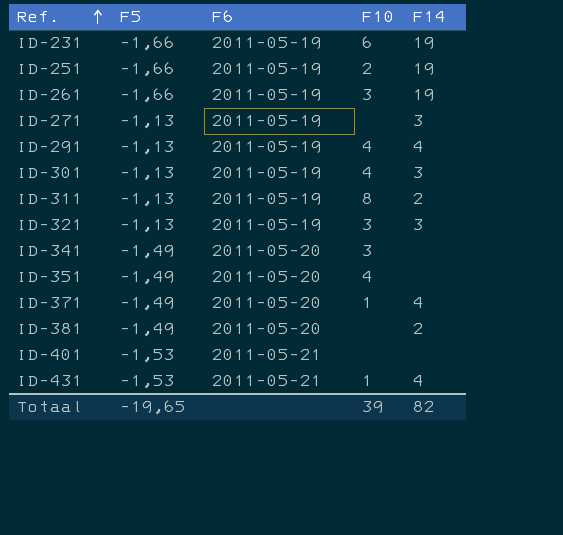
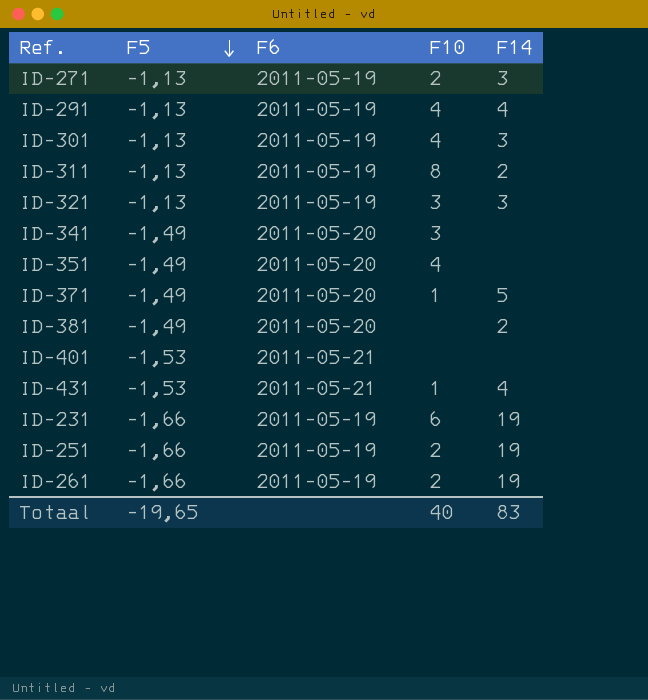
row order: Ref. ascending -> F5 descending
ID-271 | F10: none -> 2
ID-371 | F14: 4 -> 5
ID-261 | F10: 3 -> 2
Totaal | F10: 39 -> 40
Totaal | F14: 82 -> 83

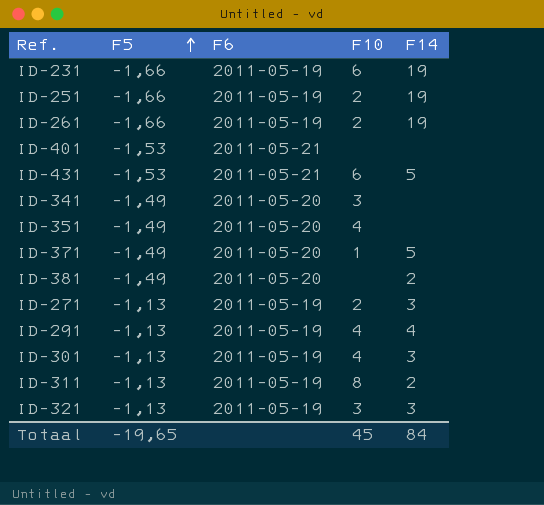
row order: F5 descending -> F5 ascending
ID-431 | F10: 1 -> 6
ID-431 | F14: 4 -> 5
Totaal | F10: 40 -> 45
Totaal | F14: 83 -> 84

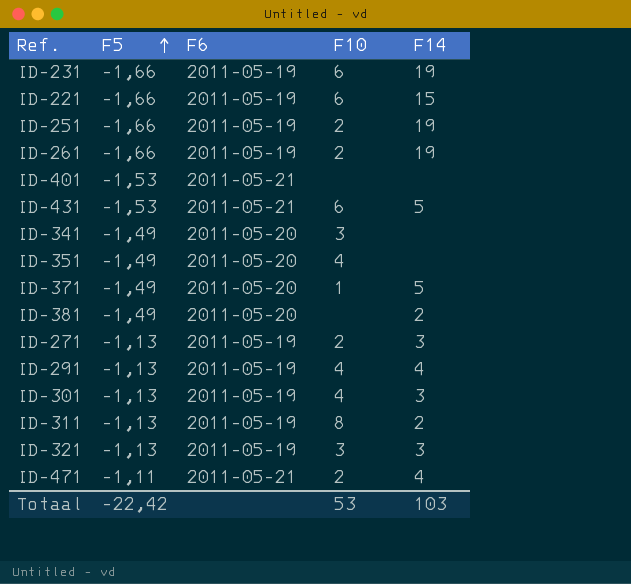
row ID-221: none -> -1,66 | 2011-05-19 | 6 | 15
row ID-471: none -> -1,11 | 2011-05-21 | 2 | 4
Totaal | F5: -19,65 -> -22,42
Totaal | F10: 45 -> 53
Totaal | F14: 84 -> 103

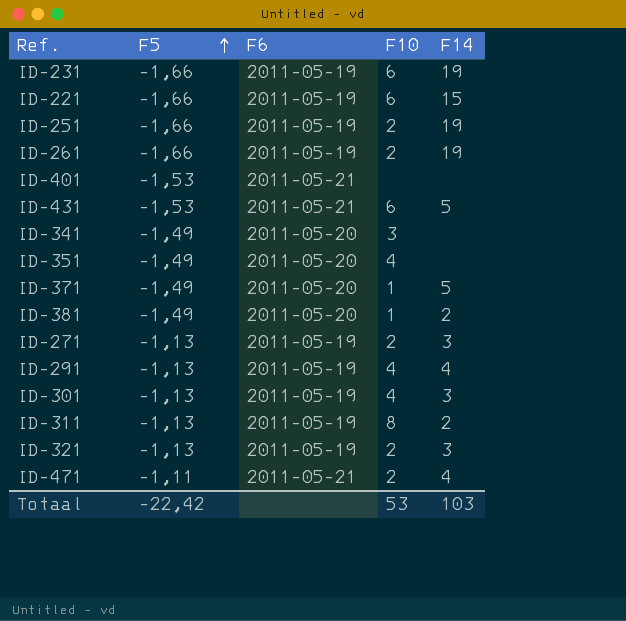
ID-381 | F10: none -> 1
ID-321 | F10: 3 -> 2

